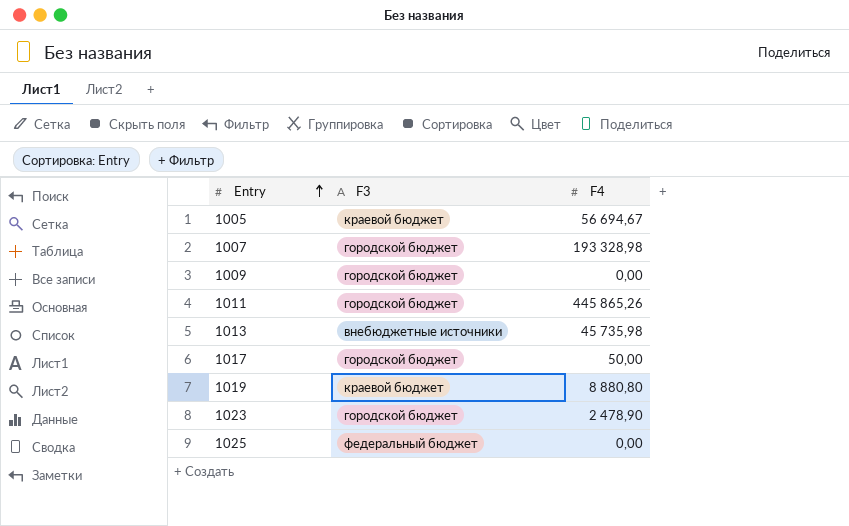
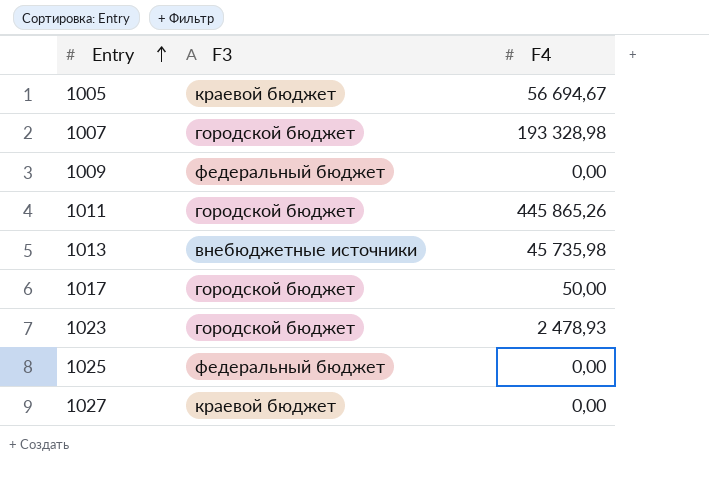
row 1019: краевой бюджет | 8 880,80 -> none
1009 | F3: городской бюджет -> федеральный бюджет
1023 | F4: 2 478,90 -> 2 478,93
row 1027: none -> краевой бюджет | 0,00

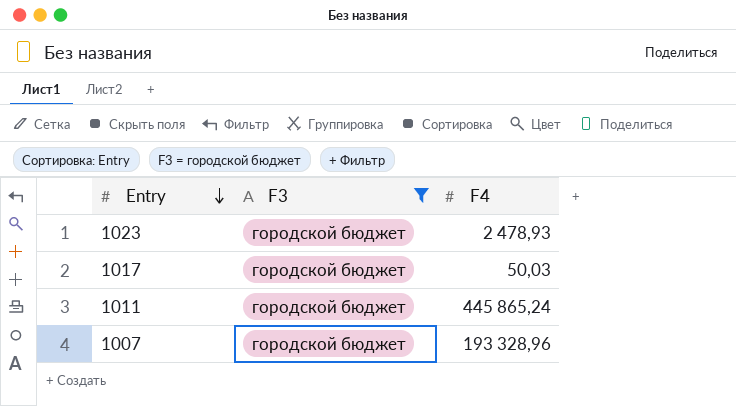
filter: none -> F3 = городской бюджет
row order: Entry ascending -> Entry descending
1017 | F4: 50,00 -> 50,03
1011 | F4: 445 865,26 -> 445 865,24
1007 | F4: 193 328,98 -> 193 328,96

